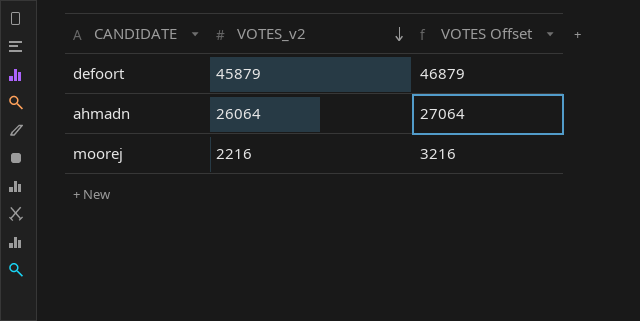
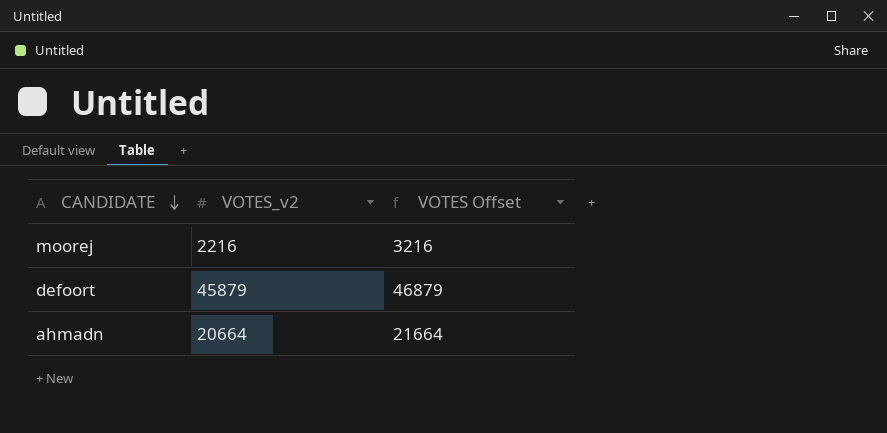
row order: VOTES_v2 descending -> CANDIDATE descending
ahmadn | VOTES_v2: 26064 -> 20664
ahmadn | VOTES Offset: 27064 -> 21664

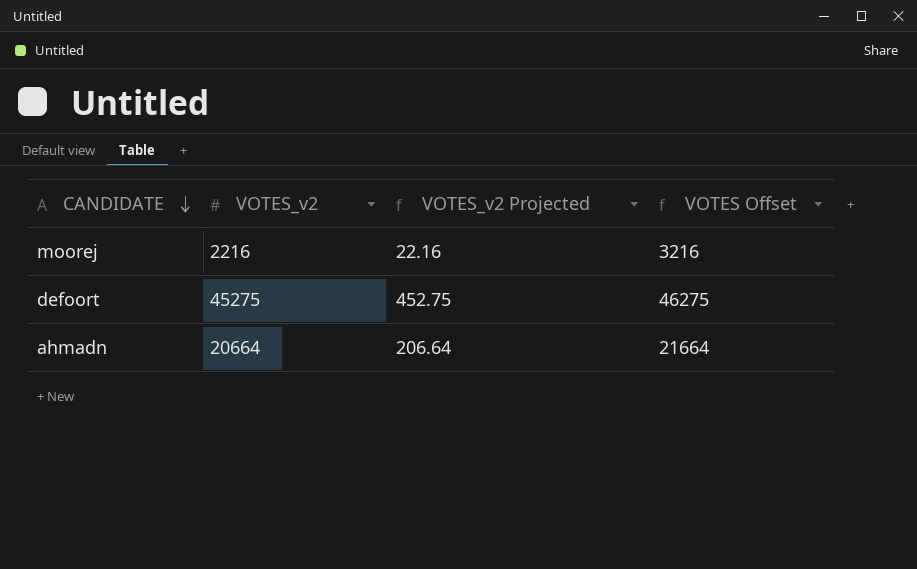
column VOTES_v2 Projected | formula: none -> [VOTES_v2] * 0.01
defoort | VOTES_v2: 45879 -> 45275
defoort | VOTES Offset: 46879 -> 46275

